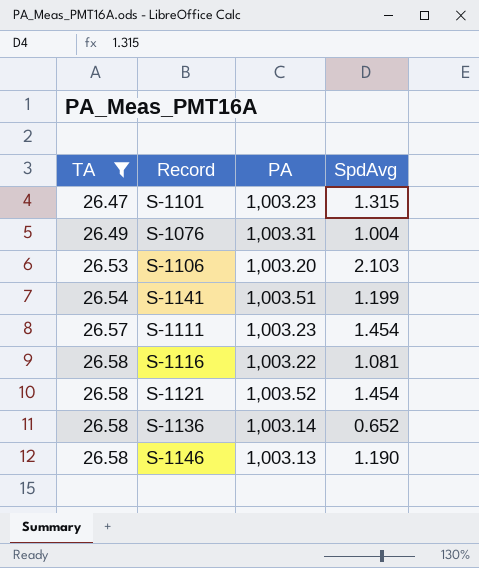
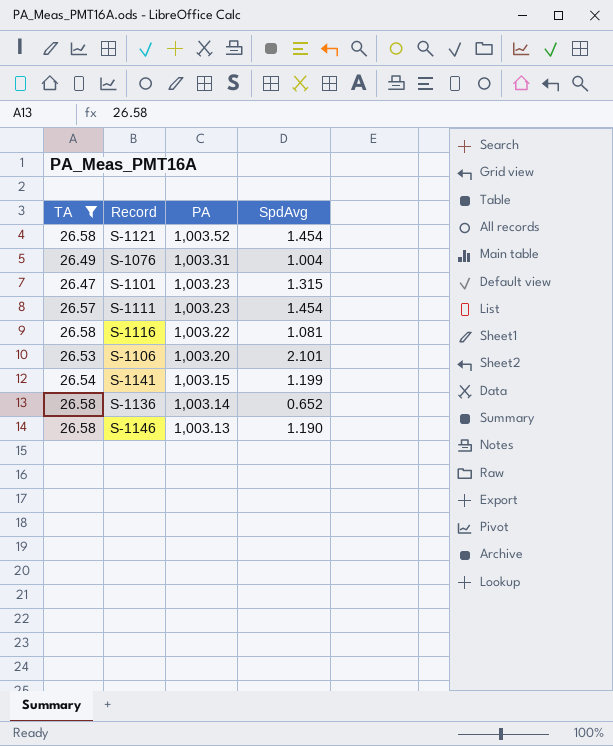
row order: TA ascending -> PA descending
S-1106 | SpdAvg: 2.103 -> 2.101
S-1141 | PA: 1,003.51 -> 1,003.15

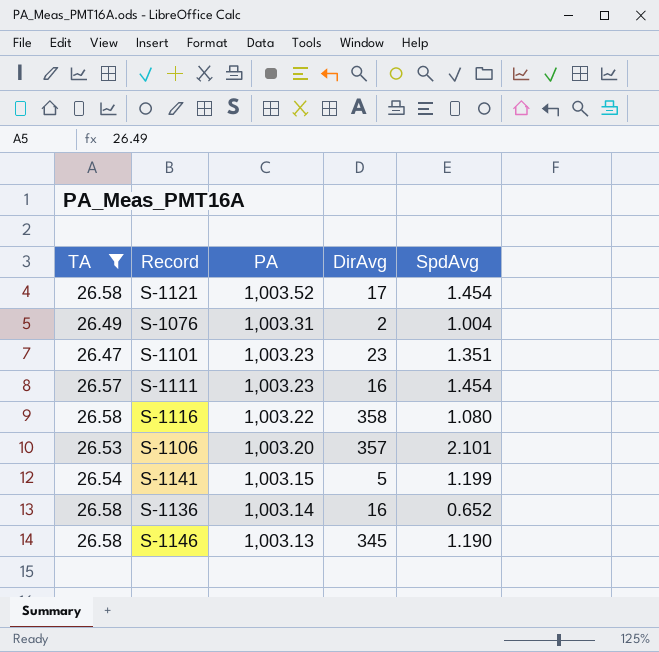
column DirAvg | position: none -> 4
S-1101 | SpdAvg: 1.315 -> 1.351
S-1116 | SpdAvg: 1.081 -> 1.080

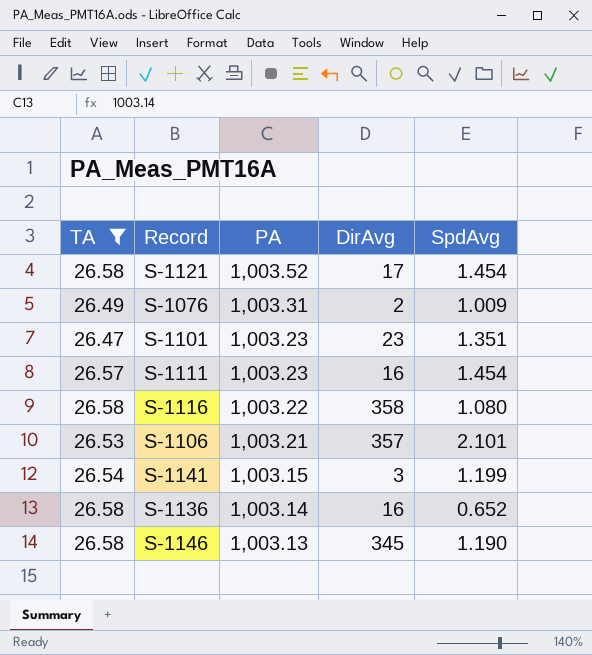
S-1076 | SpdAvg: 1.004 -> 1.009
S-1106 | PA: 1,003.20 -> 1,003.21
S-1141 | DirAvg: 5 -> 3

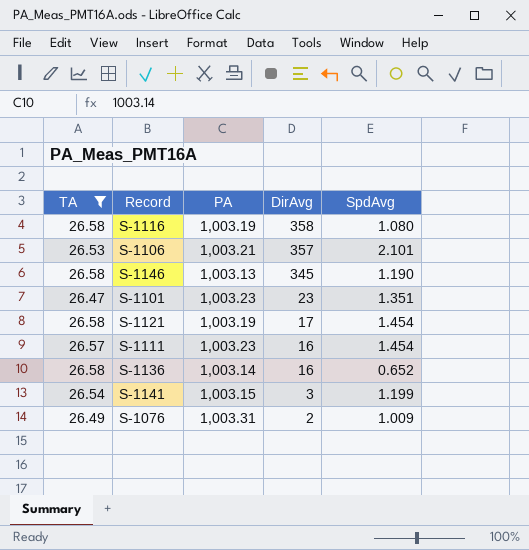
row order: PA descending -> DirAvg descending
S-1116 | PA: 1,003.22 -> 1,003.19
S-1121 | PA: 1,003.52 -> 1,003.19

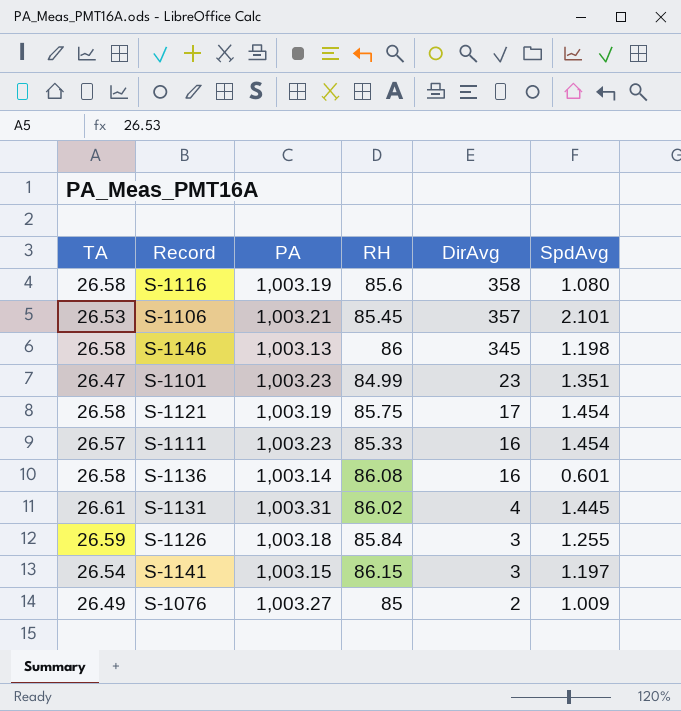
filter: TA <= 26.58 -> none
column RH | position: none -> 4
S-1146 | SpdAvg: 1.190 -> 1.198
S-1136 | SpdAvg: 0.652 -> 0.601
S-1141 | SpdAvg: 1.199 -> 1.197
S-1076 | PA: 1,003.31 -> 1,003.27

